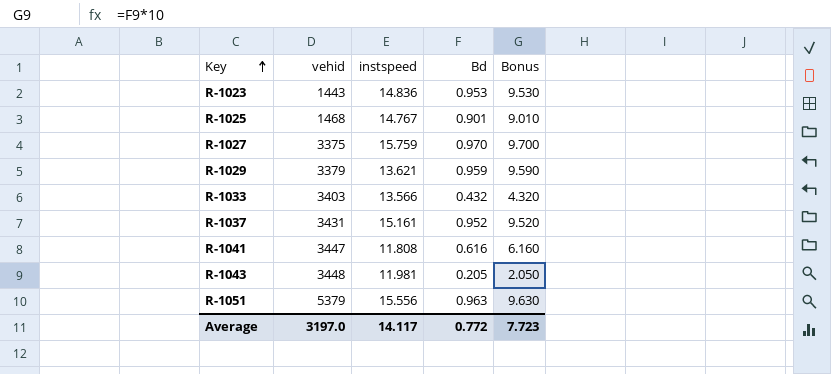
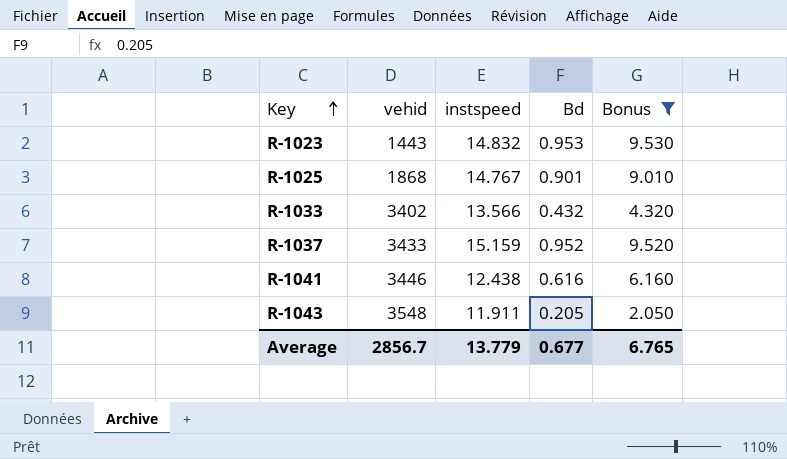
filter: none -> Bonus <= 9.530
R-1023 | instspeed: 14.836 -> 14.832
R-1025 | vehid: 1468 -> 1868
R-1033 | vehid: 3403 -> 3402
R-1037 | vehid: 3431 -> 3433
R-1037 | instspeed: 15.161 -> 15.159
R-1041 | vehid: 3447 -> 3446
R-1041 | instspeed: 11.808 -> 12.438
R-1043 | vehid: 3448 -> 3548
R-1043 | instspeed: 11.981 -> 11.911
Average | vehid: 3197.0 -> 2856.7
Average | instspeed: 14.117 -> 13.779
Average | Bd: 0.772 -> 0.677
Average | Bonus: 7.723 -> 6.765

